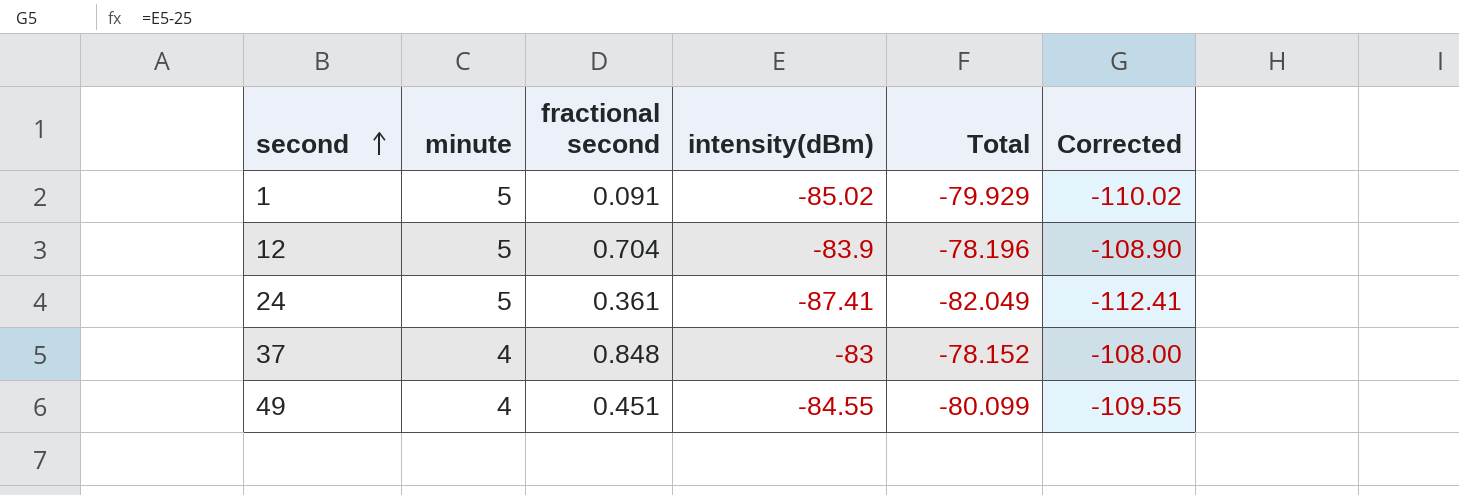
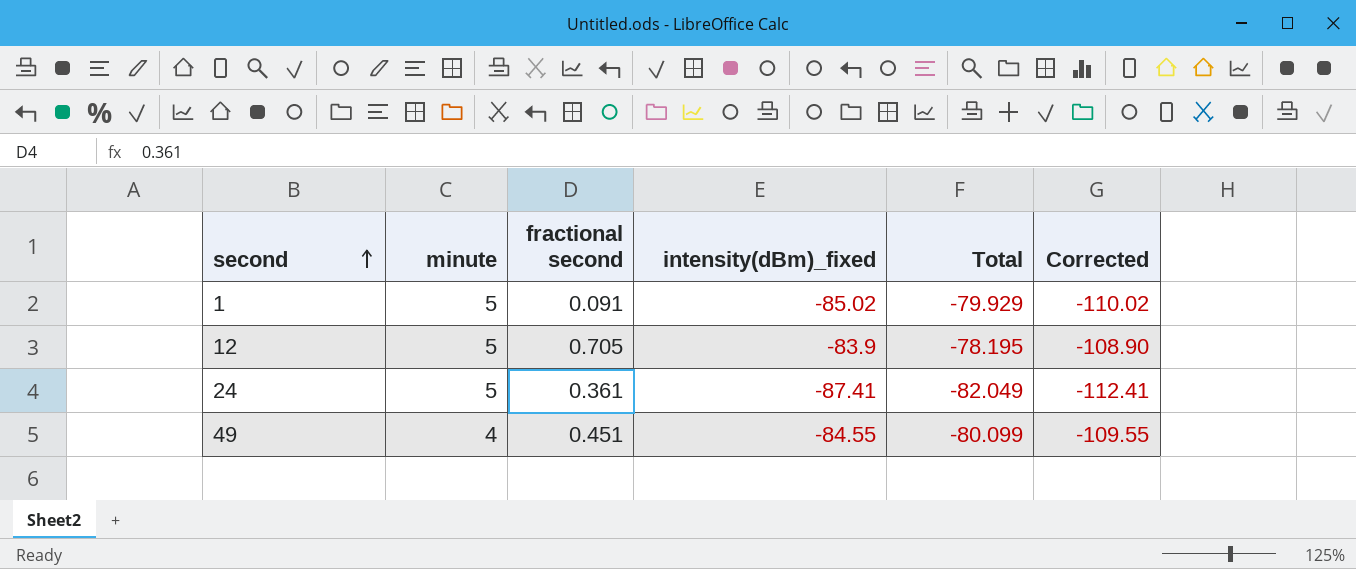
column name: intensity(dBm) -> intensity(dBm)_fixed
row 37: 4 | 0.848 | -83 | -78.152 | -108.00 -> none
12 | fractional second: 0.704 -> 0.705
12 | Total: -78.196 -> -78.195

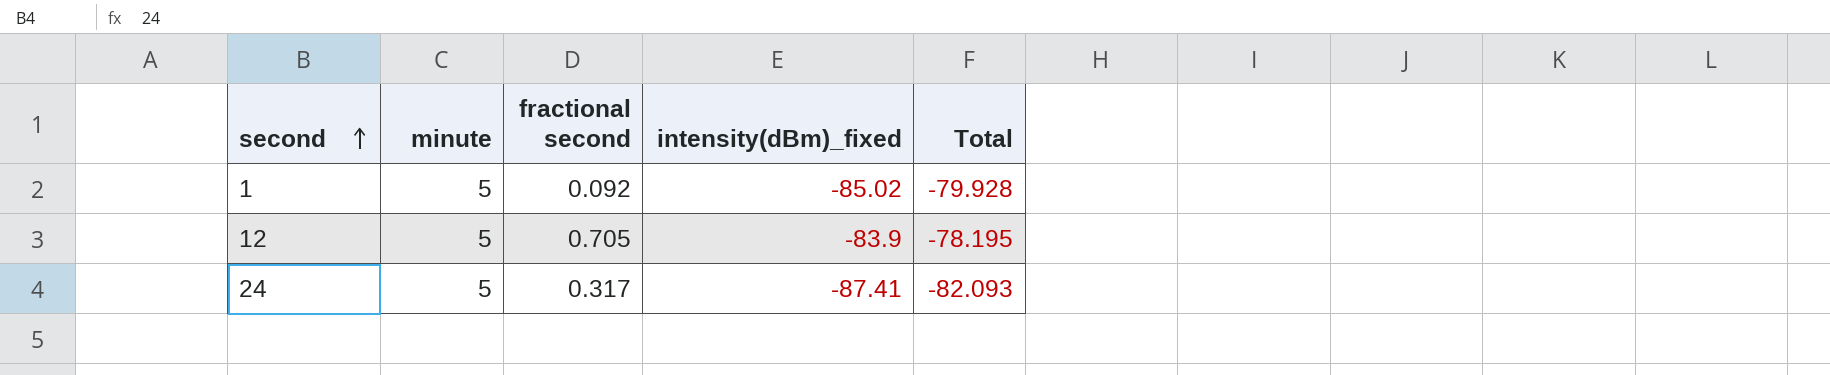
column Corrected | formula: [intensity(dBm)_fixed] - 25 -> none
row 49: 4 | 0.451 | -84.55 | -80.099 | -109.55 -> none
1 | fractional second: 0.091 -> 0.092
1 | Total: -79.929 -> -79.928
24 | fractional second: 0.361 -> 0.317
24 | Total: -82.049 -> -82.093

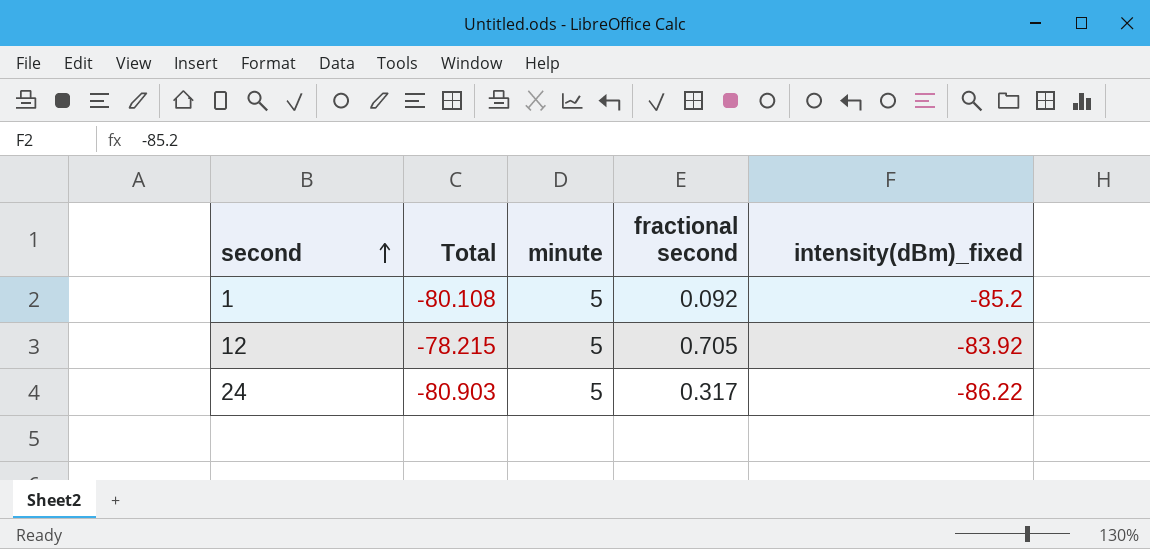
column Total | position: 5 -> 2
1 | Total: -79.928 -> -80.108
1 | intensity(dBm)_fixed: -85.02 -> -85.2
12 | Total: -78.195 -> -78.215
12 | intensity(dBm)_fixed: -83.9 -> -83.92
24 | Total: -82.093 -> -80.903
24 | intensity(dBm)_fixed: -87.41 -> -86.22

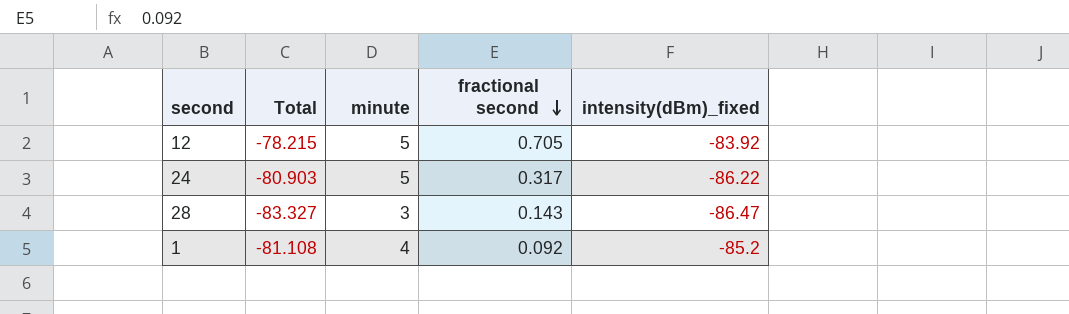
row order: second ascending -> fractional second descending
row 28: none -> -83.327 | 3 | 0.143 | -86.47
1 | Total: -80.108 -> -81.108
1 | minute: 5 -> 4

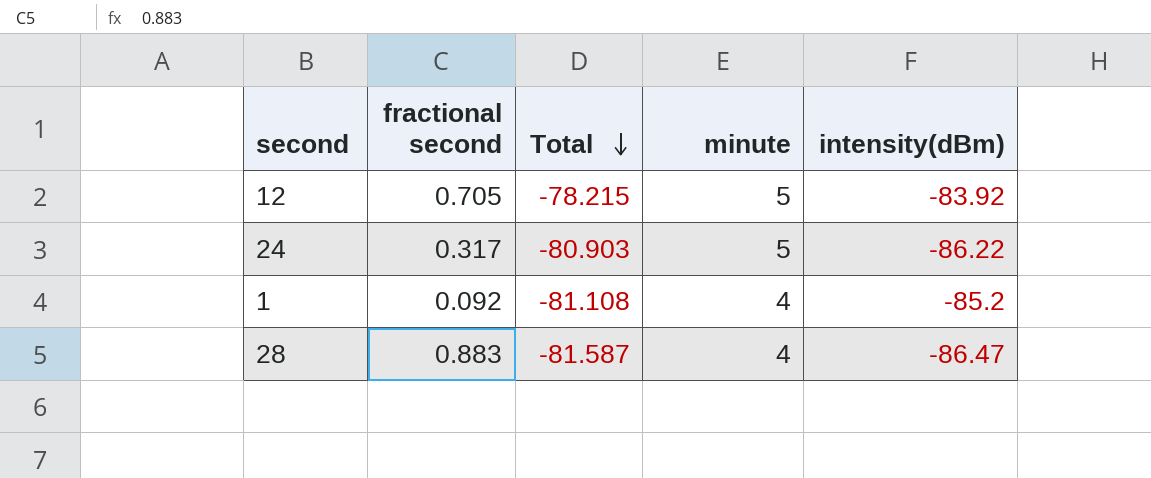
row order: fractional second descending -> Total descending
column fractional second | position: 4 -> 2
column name: intensity(dBm)_fixed -> intensity(dBm)
28 | fractional second: 0.143 -> 0.883
28 | Total: -83.327 -> -81.587
28 | minute: 3 -> 4

